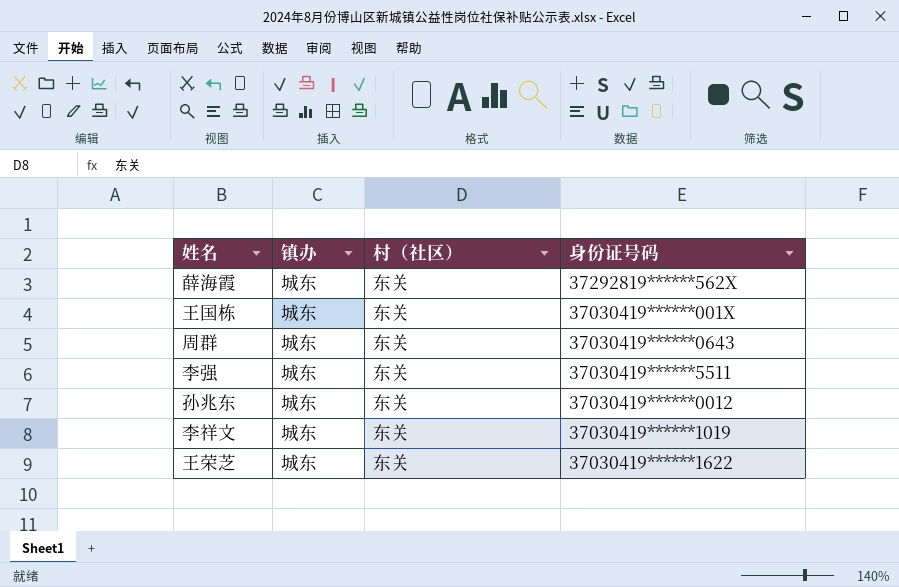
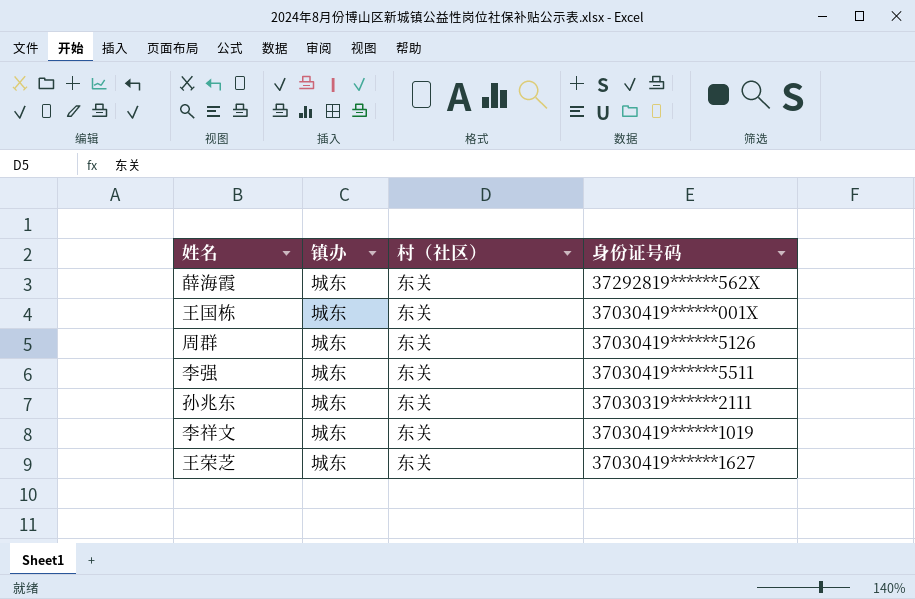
周群 | 身份证号码: 37030419******0643 -> 37030419******5126
孙兆东 | 身份证号码: 37030419******0012 -> 37030319******2111
王荣芝 | 身份证号码: 37030419******1622 -> 37030419******1627

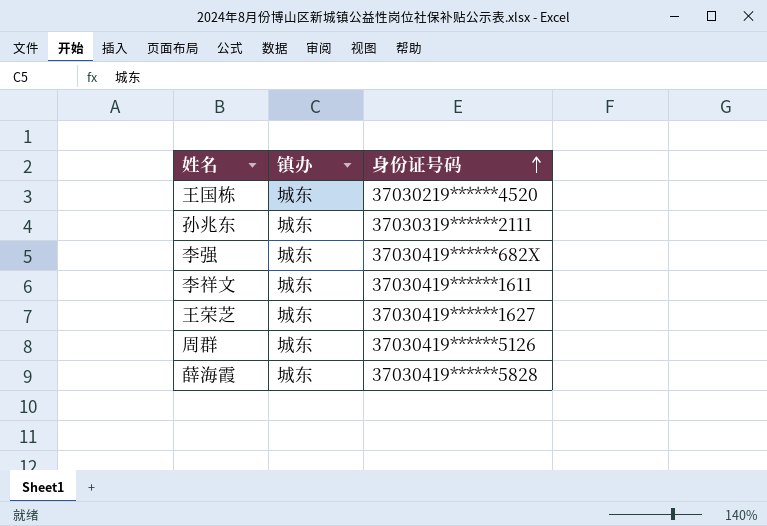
row order: none -> 身份证号码 ascending
column 村（社区） | position: 3 -> none
王国栋 | 身份证号码: 37030419******001X -> 37030219******4520
李强 | 身份证号码: 37030419******5511 -> 37030419******682X
李祥文 | 身份证号码: 37030419******1019 -> 37030419******1611
薛海霞 | 身份证号码: 37292819******562X -> 37030419******5828

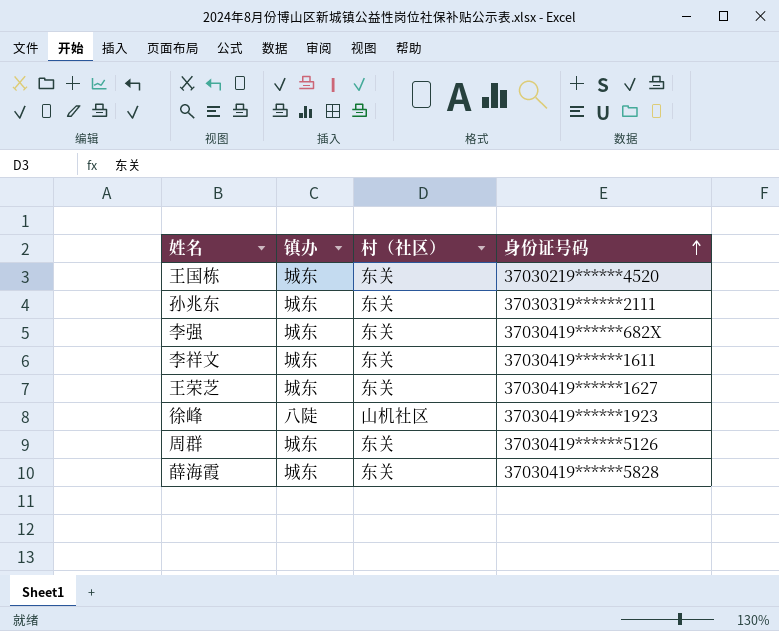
column 村（社区） | position: none -> 3
row 徐峰: none -> 八陡 | 山机社区 | 37030419******1923

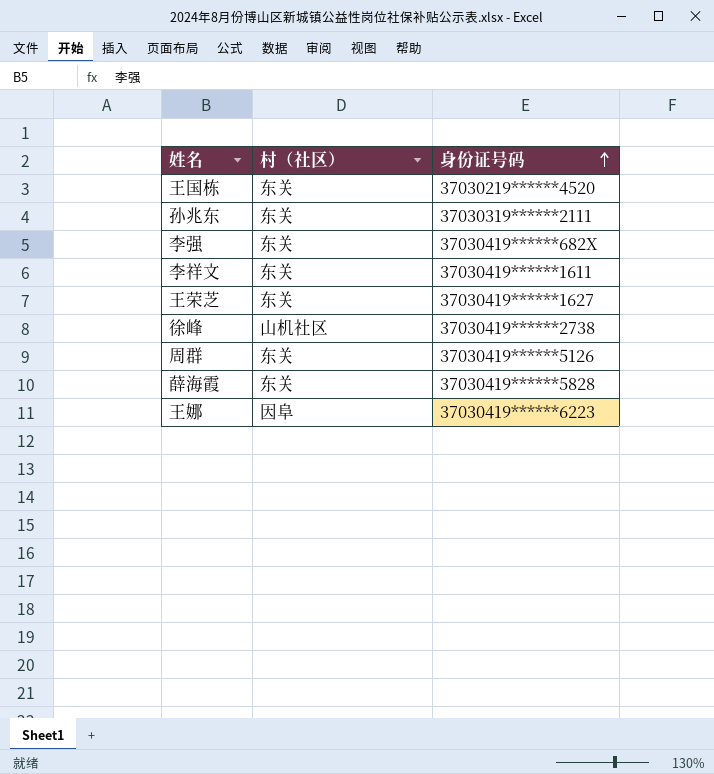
column 镇办 | position: 2 -> none
徐峰 | 身份证号码: 37030419******1923 -> 37030419******2738
row 王娜: none -> 因阜 | 37030419******6223

